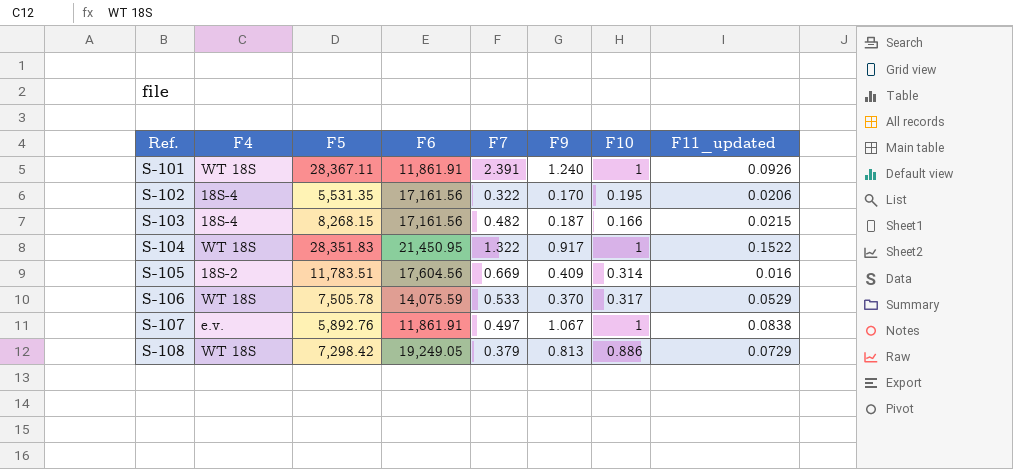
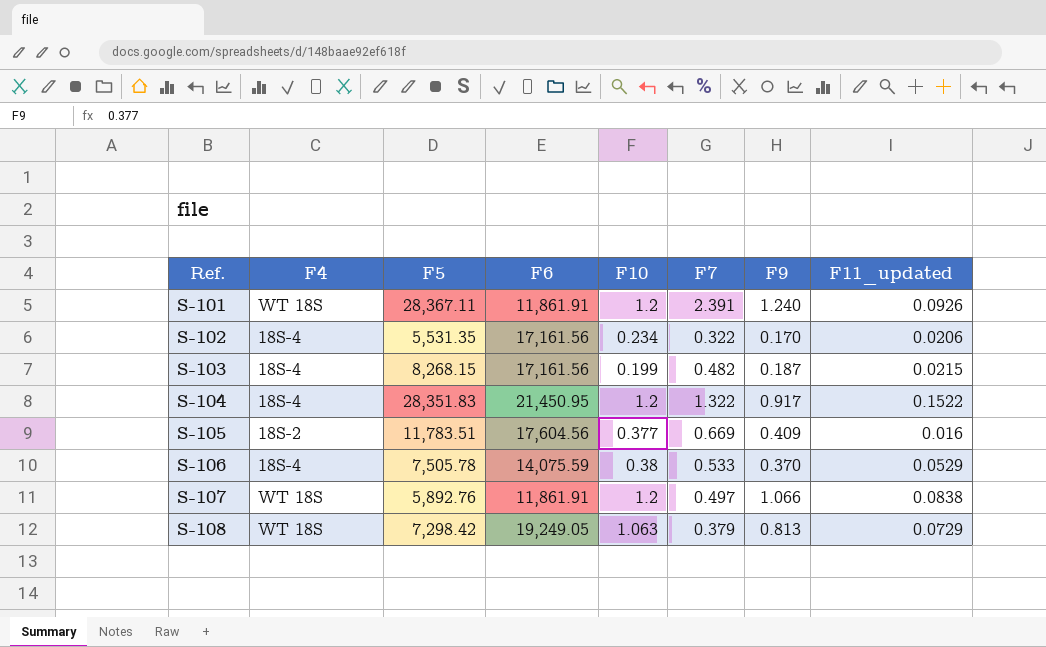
column F10 | position: 7 -> 5
S-101 | F10: 1 -> 1.2
S-102 | F10: 0.195 -> 0.234
S-103 | F10: 0.166 -> 0.199
S-104 | F4: WT 18S -> 18S-4
S-104 | F10: 1 -> 1.2
S-105 | F10: 0.314 -> 0.377
S-106 | F4: WT 18S -> 18S-4
S-106 | F10: 0.317 -> 0.38
S-107 | F4: e.v. -> WT 18S
S-107 | F10: 1 -> 1.2
S-107 | F9: 1.067 -> 1.066
S-108 | F10: 0.886 -> 1.063

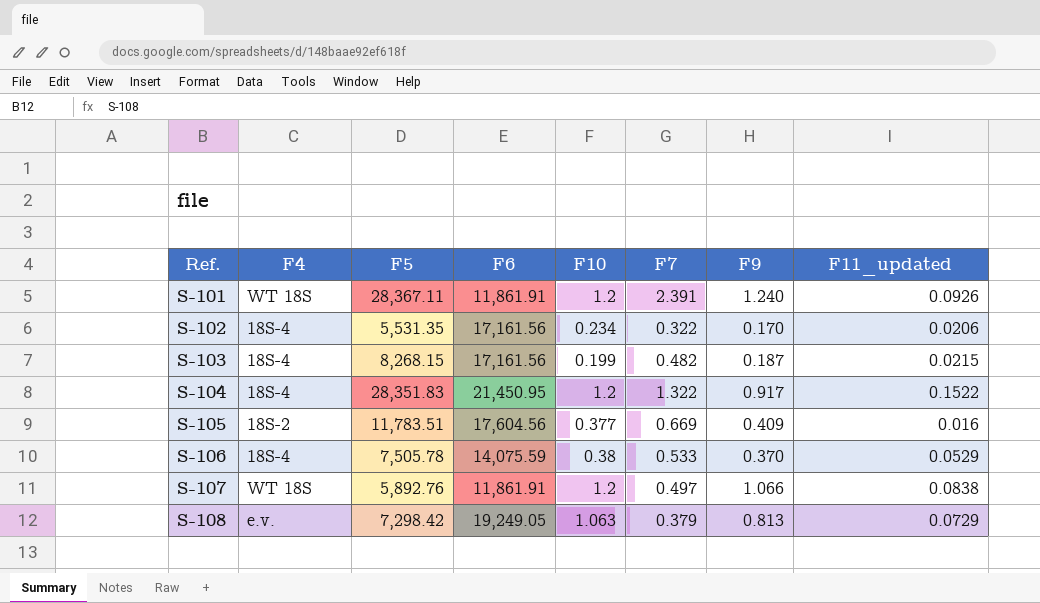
S-108 | F4: WT 18S -> e.v.

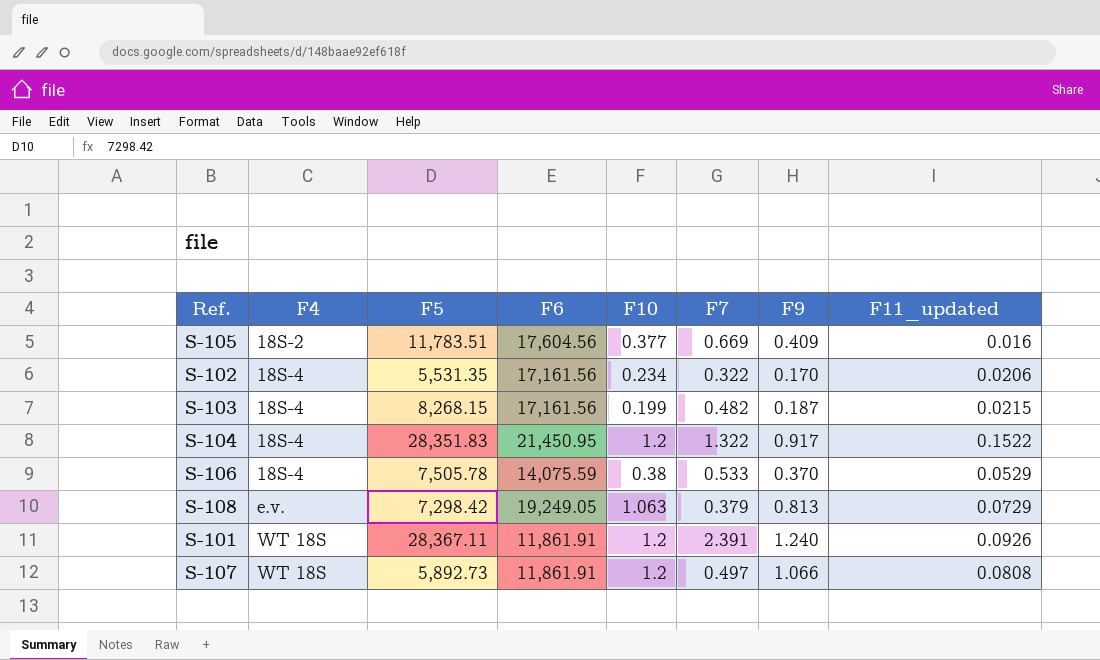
row order: Ref. ascending -> F4 ascending
S-107 | F5: 5,892.76 -> 5,892.73
S-107 | F11_updated: 0.0838 -> 0.0808

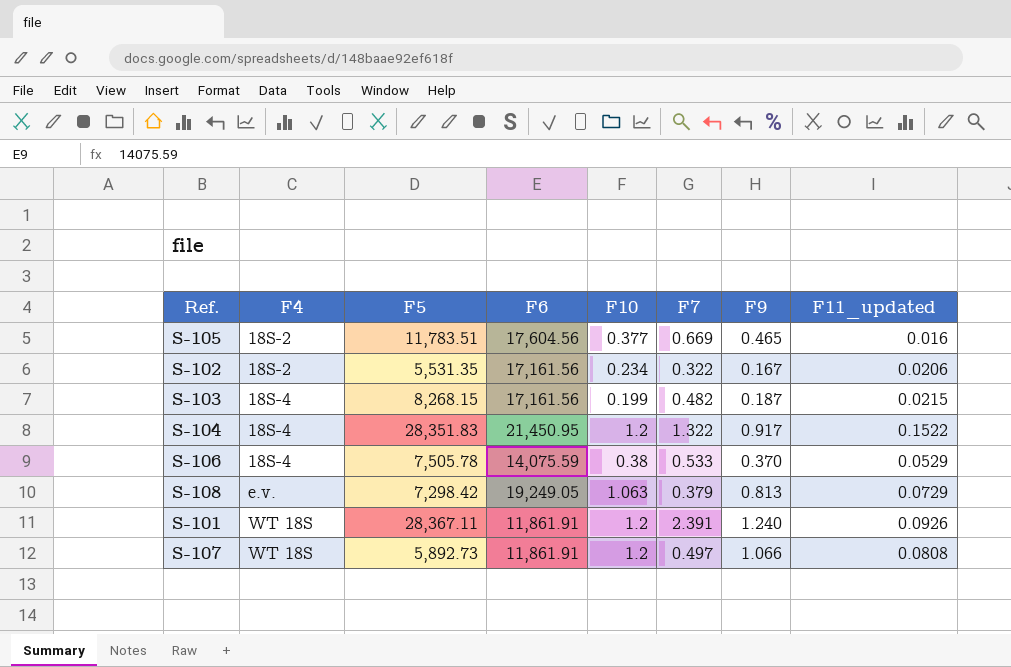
S-105 | F9: 0.409 -> 0.465
S-102 | F4: 18S-4 -> 18S-2
S-102 | F9: 0.170 -> 0.167

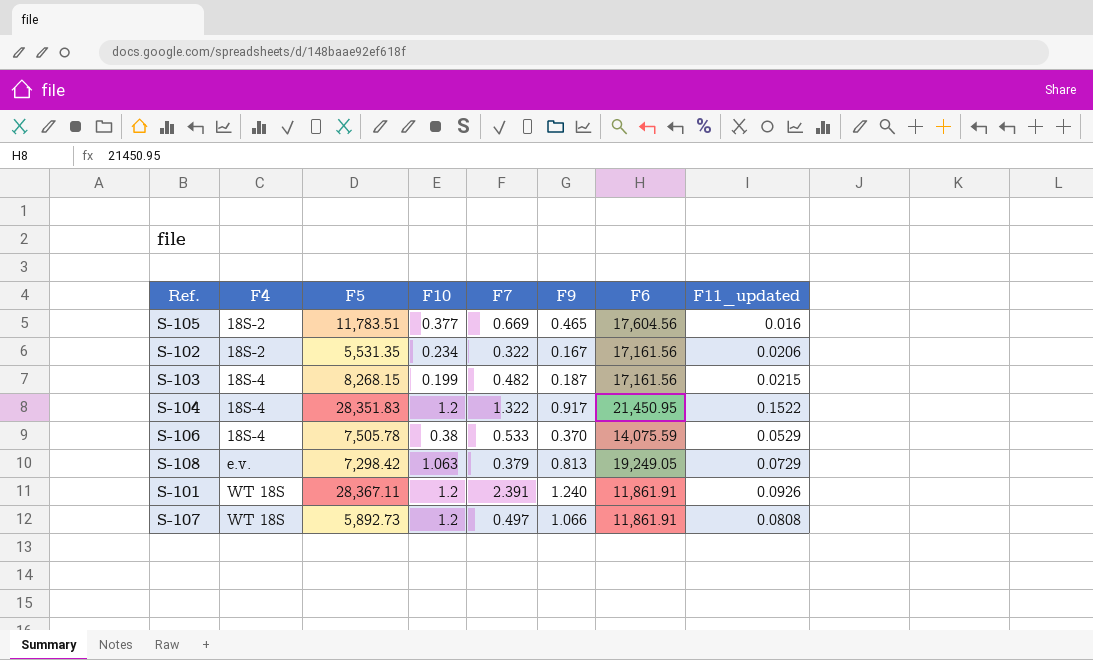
column F6 | position: 4 -> 7

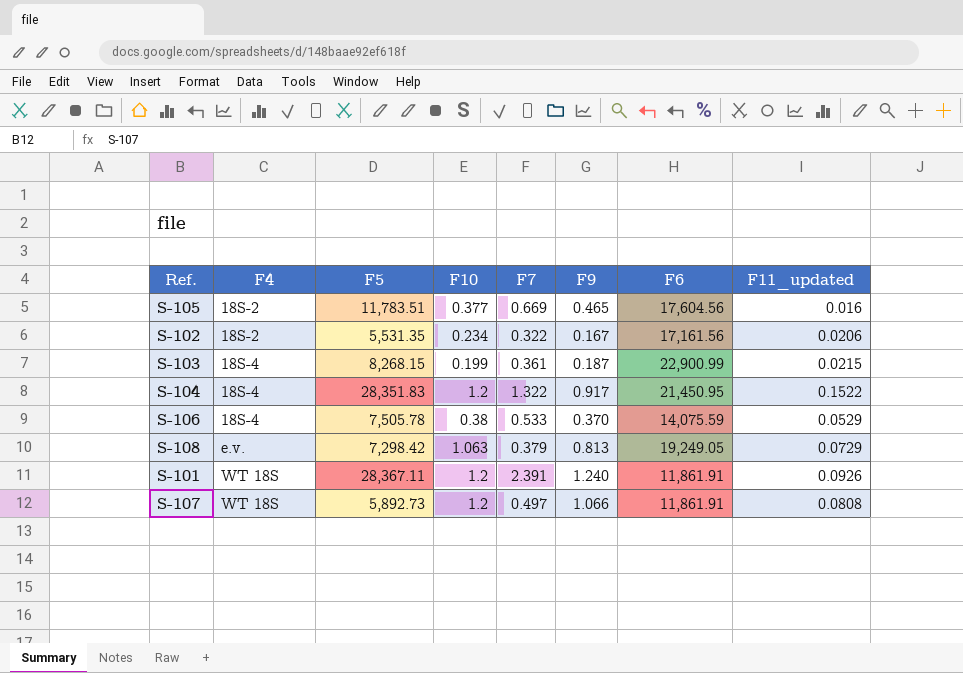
S-103 | F7: 0.482 -> 0.361
S-103 | F6: 17,161.56 -> 22,900.99

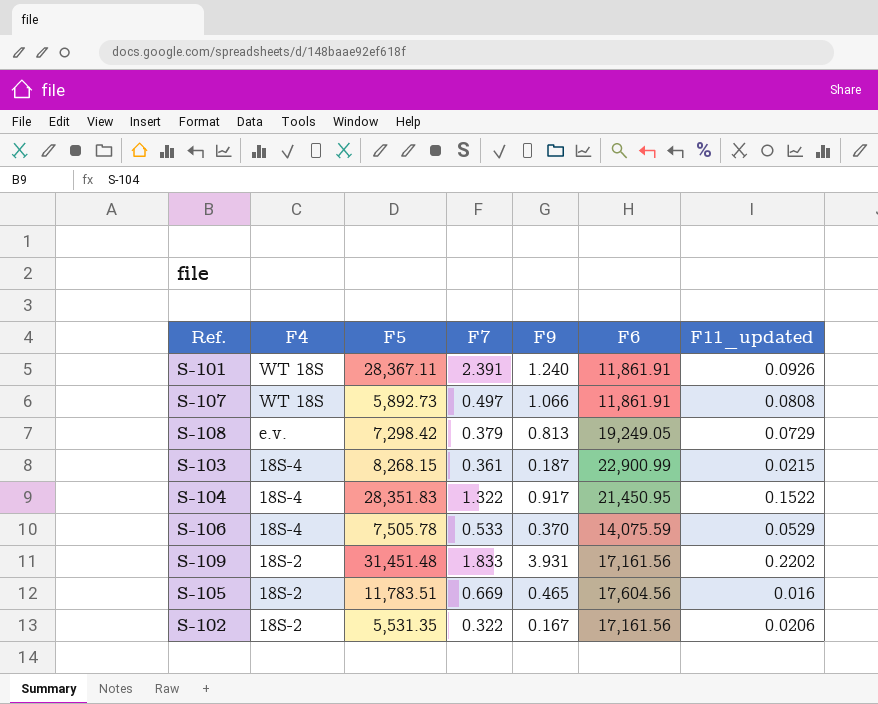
row order: F4 ascending -> F4 descending
column F10 | position: 4 -> none
row S-109: none -> 18S-2 | 31,451.48 | 1.833 | 3.931 | 17,161.56 | 0.2202

